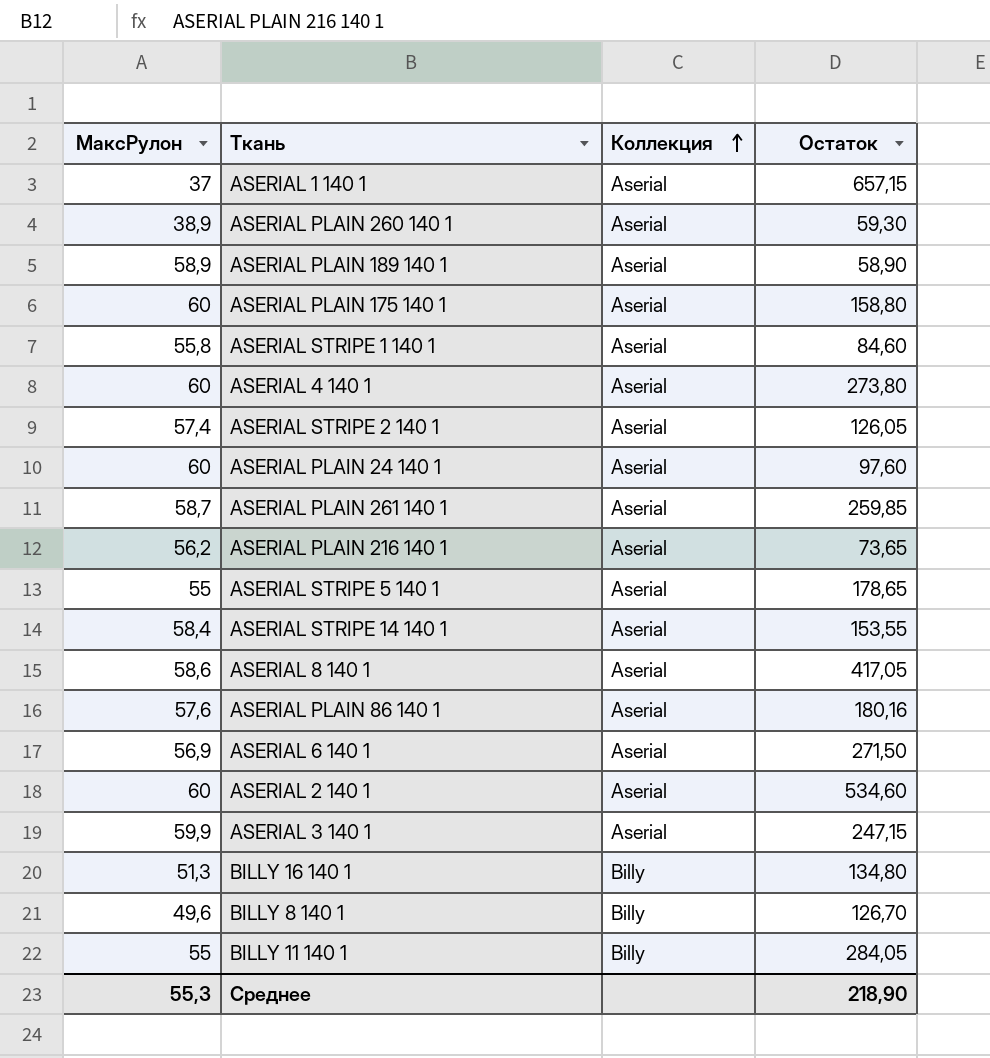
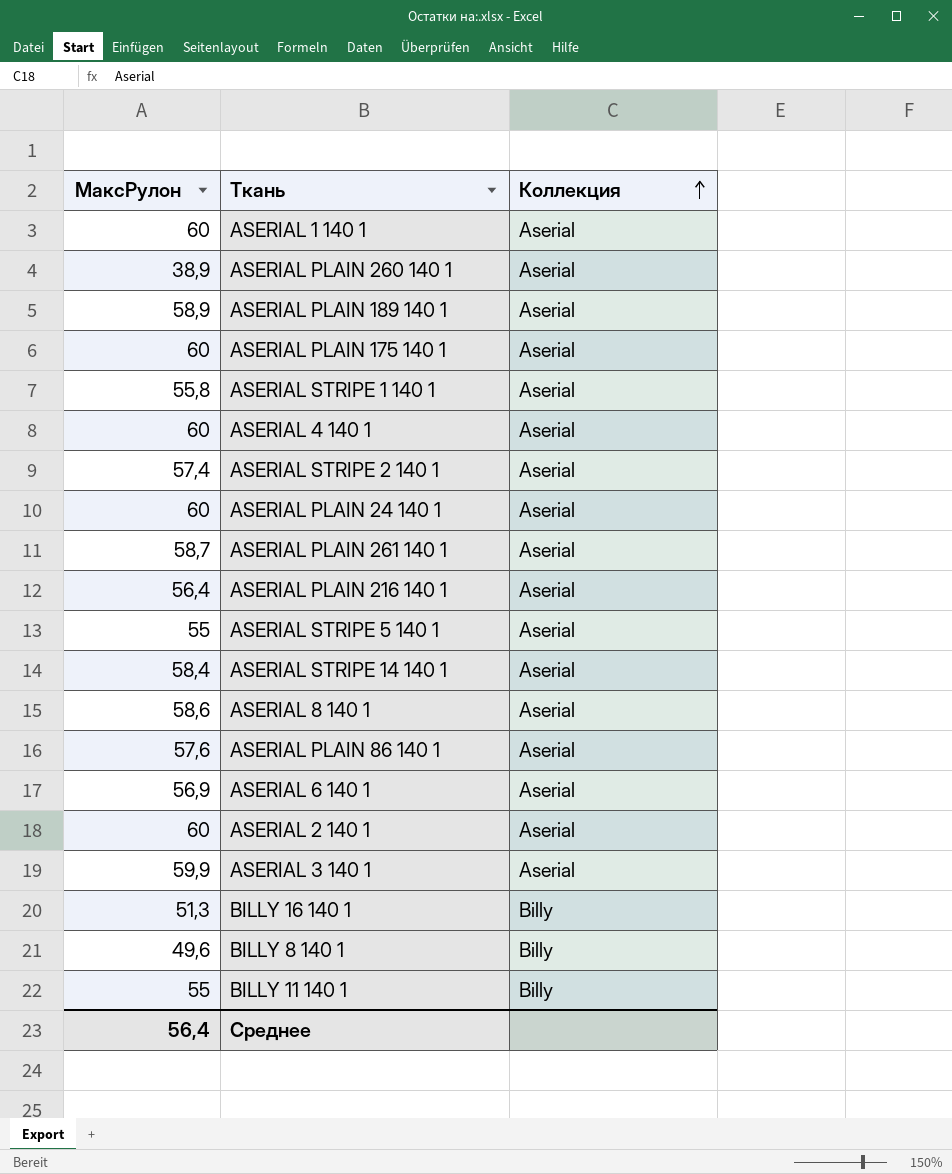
column Остаток | position: 4 -> none
ASERIAL 1 140 1 | МаксРулон: 37 -> 60
ASERIAL PLAIN 216 140 1 | МаксРулон: 56,2 -> 56,4
Среднее | МаксРулон: 55,3 -> 56,4

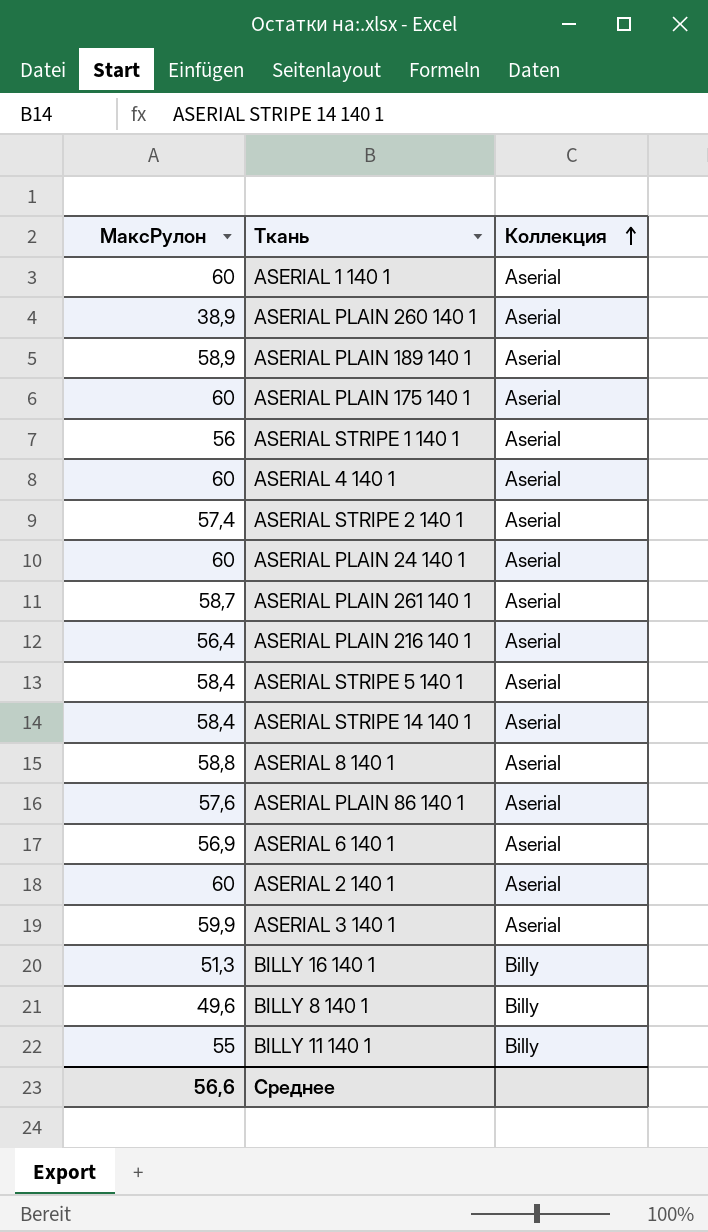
ASERIAL STRIPE 1 140 1 | МаксРулон: 55,8 -> 56
ASERIAL STRIPE 5 140 1 | МаксРулон: 55 -> 58,4
ASERIAL 8 140 1 | МаксРулон: 58,6 -> 58,8
Среднее | МаксРулон: 56,4 -> 56,6

